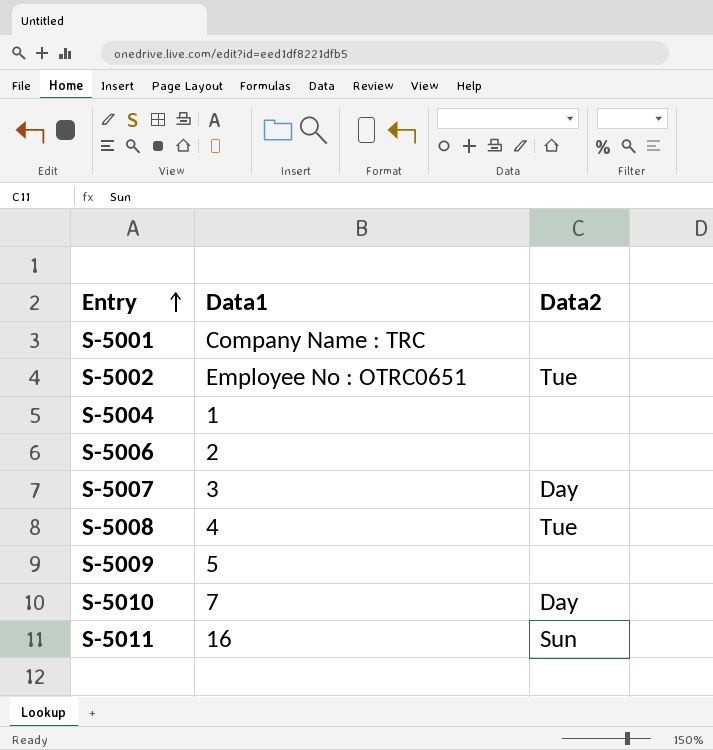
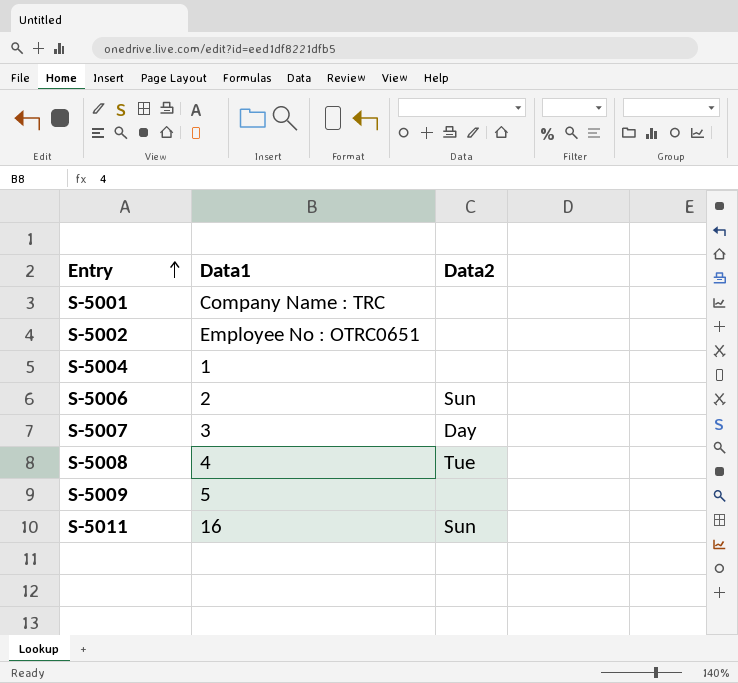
row S-5010: 7 | Day -> none
S-5002 | Data2: Tue -> none
S-5006 | Data2: none -> Sun

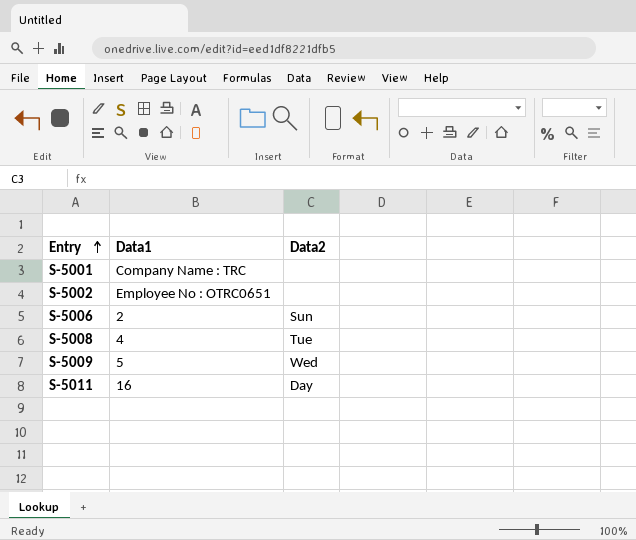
row S-5004: 1 | none -> none
row S-5007: 3 | Day -> none
S-5009 | Data2: none -> Wed
S-5011 | Data2: Sun -> Day

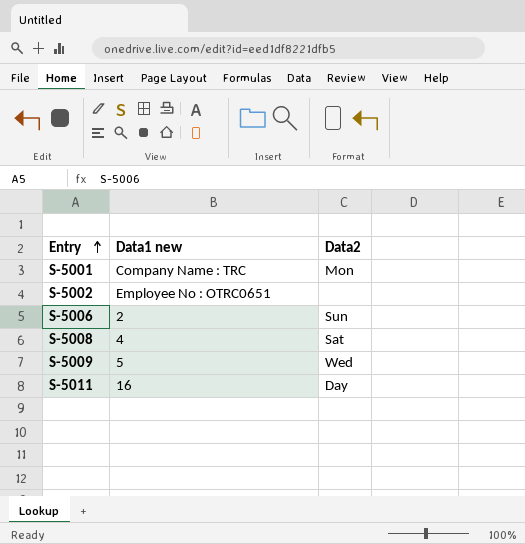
column name: Data1 -> Data1 new
S-5001 | Data2: none -> Mon
S-5008 | Data2: Tue -> Sat

